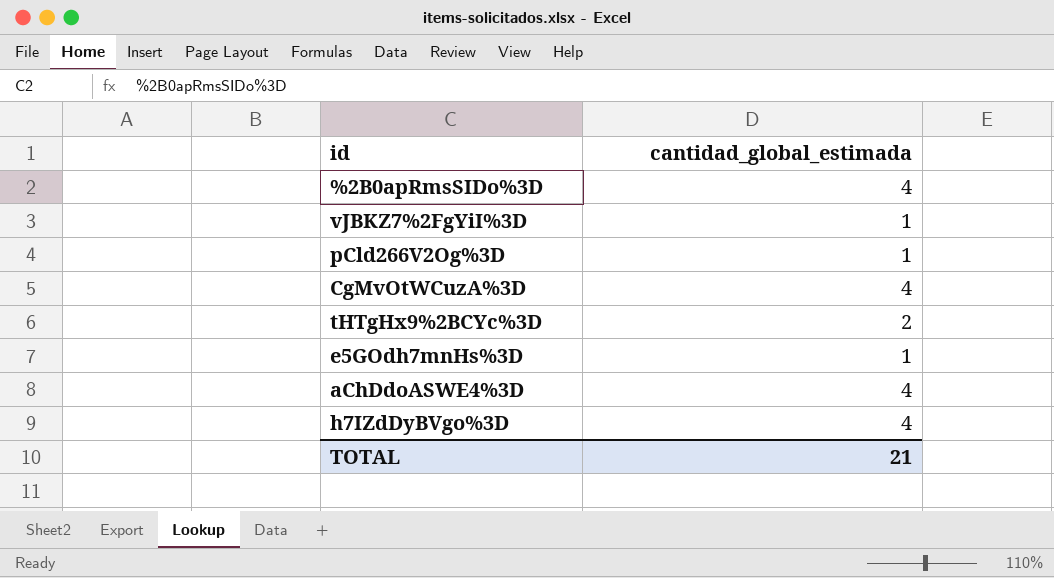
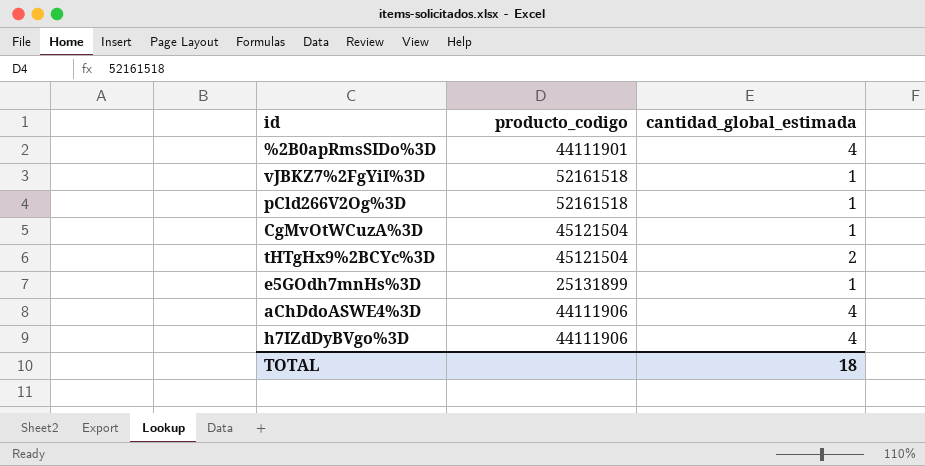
column producto_codigo | position: none -> 2
CgMvOtWCuzA%3D | cantidad_global_estimada: 4 -> 1
TOTAL | cantidad_global_estimada: 21 -> 18

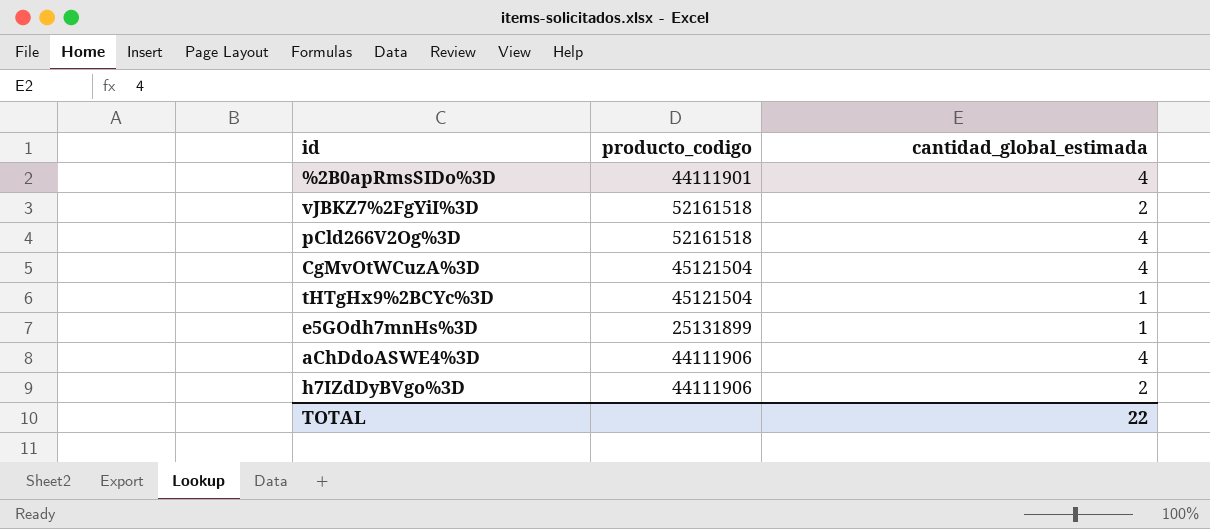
vJBKZ7%2FgYiI%3D | cantidad_global_estimada: 1 -> 2
pCld266V2Og%3D | cantidad_global_estimada: 1 -> 4
CgMvOtWCuzA%3D | cantidad_global_estimada: 1 -> 4
tHTgHx9%2BCYc%3D | cantidad_global_estimada: 2 -> 1
h7IZdDyBVgo%3D | cantidad_global_estimada: 4 -> 2
TOTAL | cantidad_global_estimada: 18 -> 22

